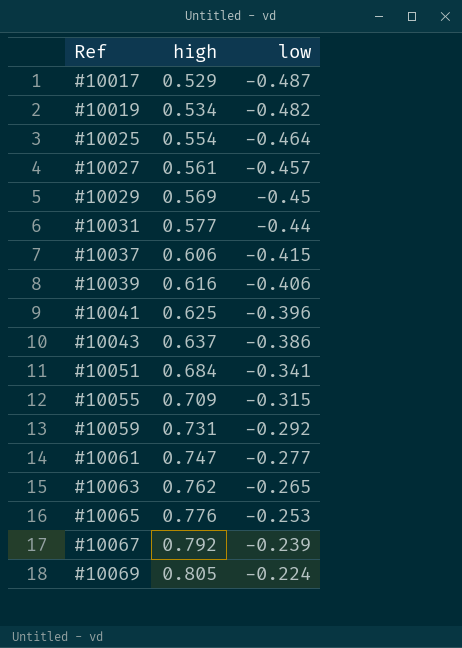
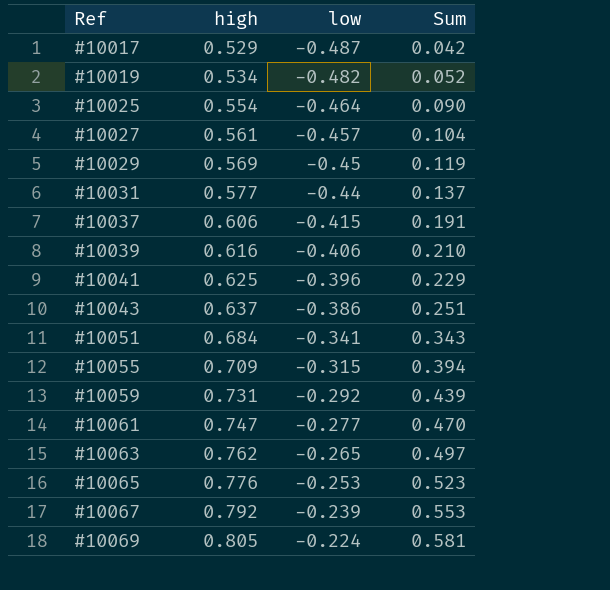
column Sum | formula: none -> [high] + [low]

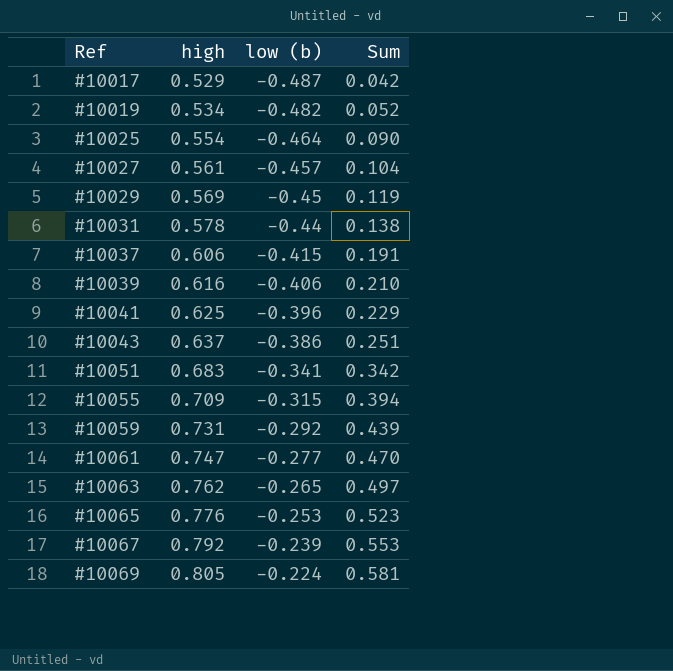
column name: low -> low (b)
#10031 | high: 0.577 -> 0.578
#10031 | Sum: 0.137 -> 0.138
#10051 | high: 0.684 -> 0.683
#10051 | Sum: 0.343 -> 0.342

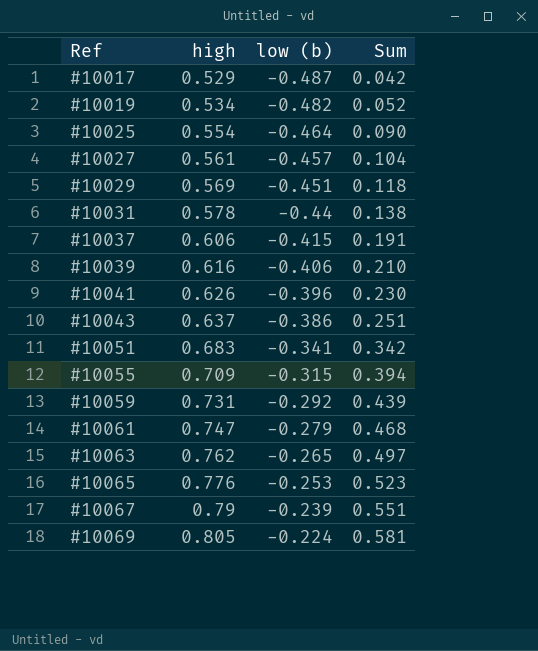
#10029 | low (b): -0.45 -> -0.451
#10029 | Sum: 0.119 -> 0.118
#10041 | high: 0.625 -> 0.626
#10041 | Sum: 0.229 -> 0.230
#10061 | low (b): -0.277 -> -0.279
#10061 | Sum: 0.470 -> 0.468
#10067 | high: 0.792 -> 0.79
#10067 | Sum: 0.553 -> 0.551

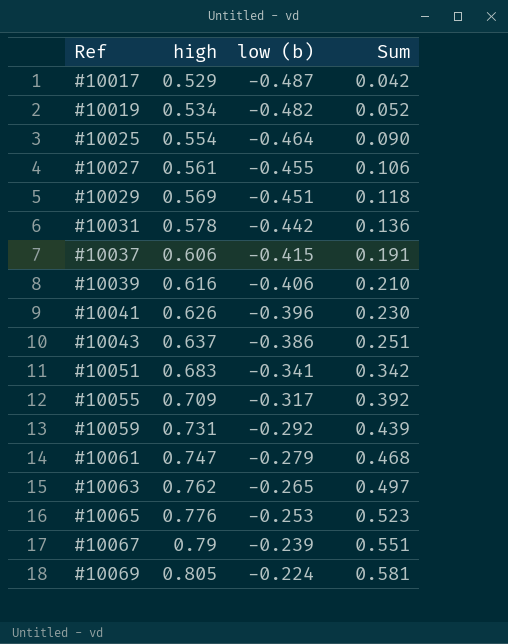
#10027 | low (b): -0.457 -> -0.455
#10027 | Sum: 0.104 -> 0.106
#10031 | low (b): -0.44 -> -0.442
#10031 | Sum: 0.138 -> 0.136
#10055 | low (b): -0.315 -> -0.317
#10055 | Sum: 0.394 -> 0.392

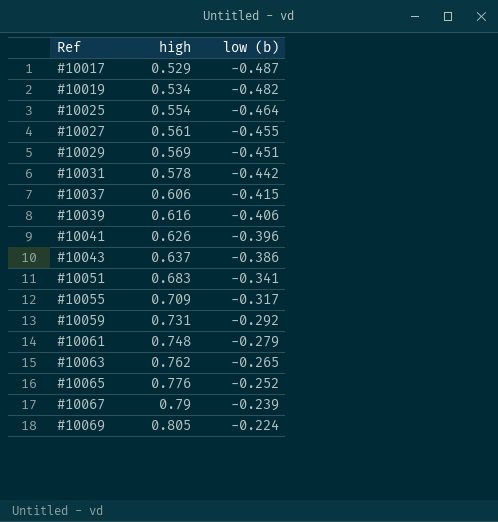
column Sum | formula: [high] + [low (b)] -> none
#10061 | high: 0.747 -> 0.748
#10065 | low (b): -0.253 -> -0.252

